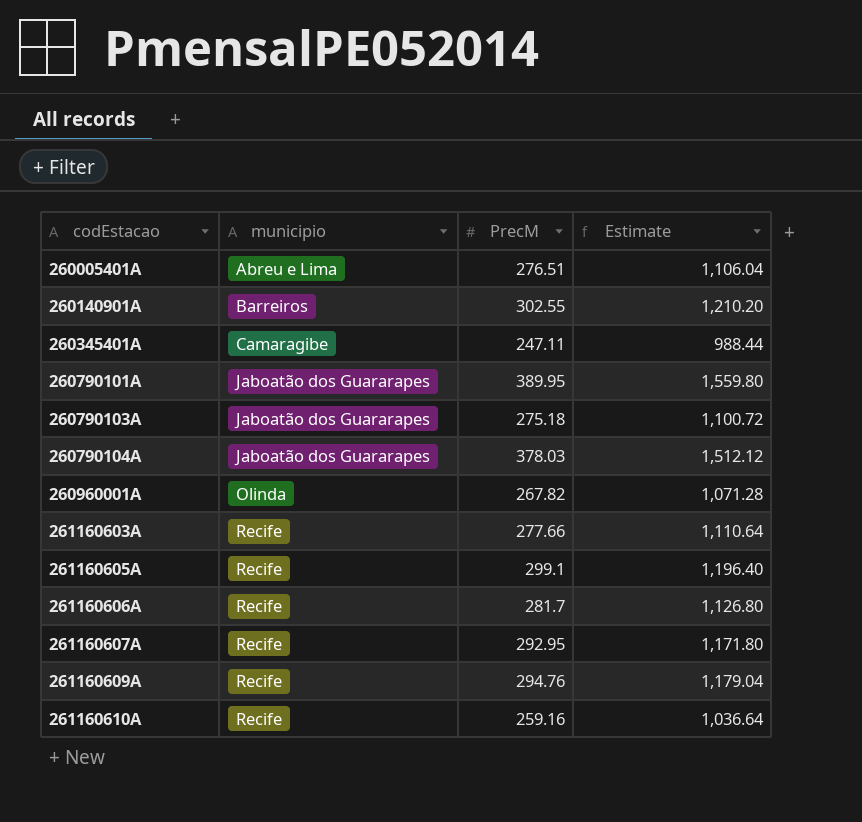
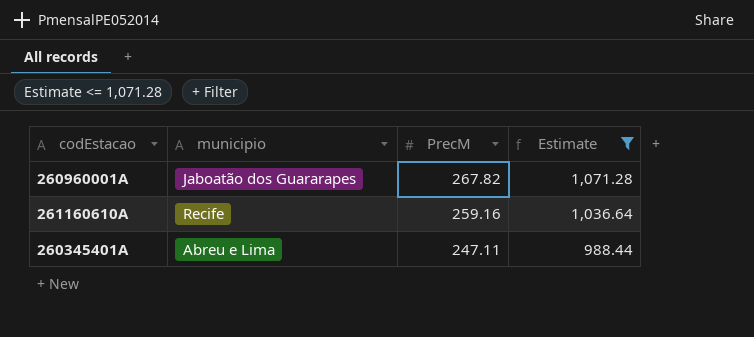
filter: none -> Estimate <= 1,071.28
row order: codEstacao ascending -> PrecM descending
260960001A | municipio: Olinda -> Jaboatão dos Guararapes
260345401A | municipio: Camaragibe -> Abreu e Lima

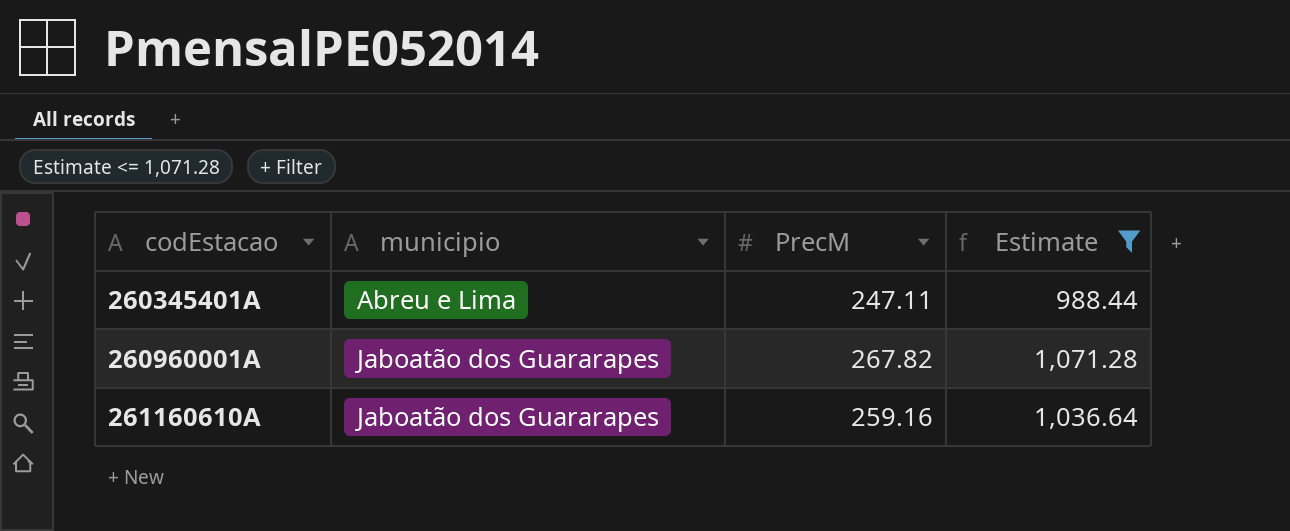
row order: PrecM descending -> codEstacao ascending
261160610A | municipio: Recife -> Jaboatão dos Guararapes

